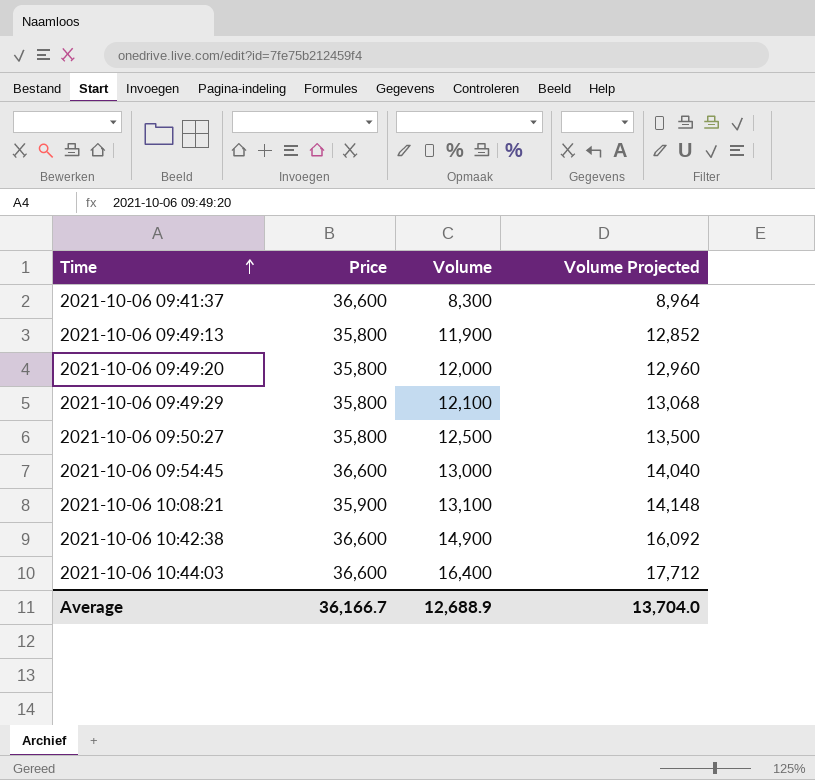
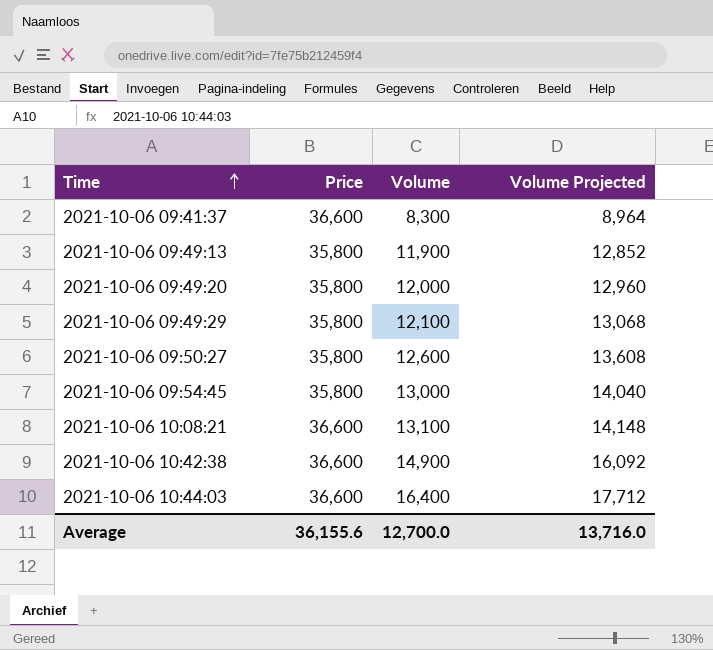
2021-10-06 09:50:27 | Volume: 12,500 -> 12,600
2021-10-06 09:50:27 | Volume Projected: 13,500 -> 13,608
2021-10-06 09:54:45 | Price: 36,600 -> 35,800
2021-10-06 10:08:21 | Price: 35,900 -> 36,600
Average | Price: 36,166.7 -> 36,155.6
Average | Volume: 12,688.9 -> 12,700.0
Average | Volume Projected: 13,704.0 -> 13,716.0

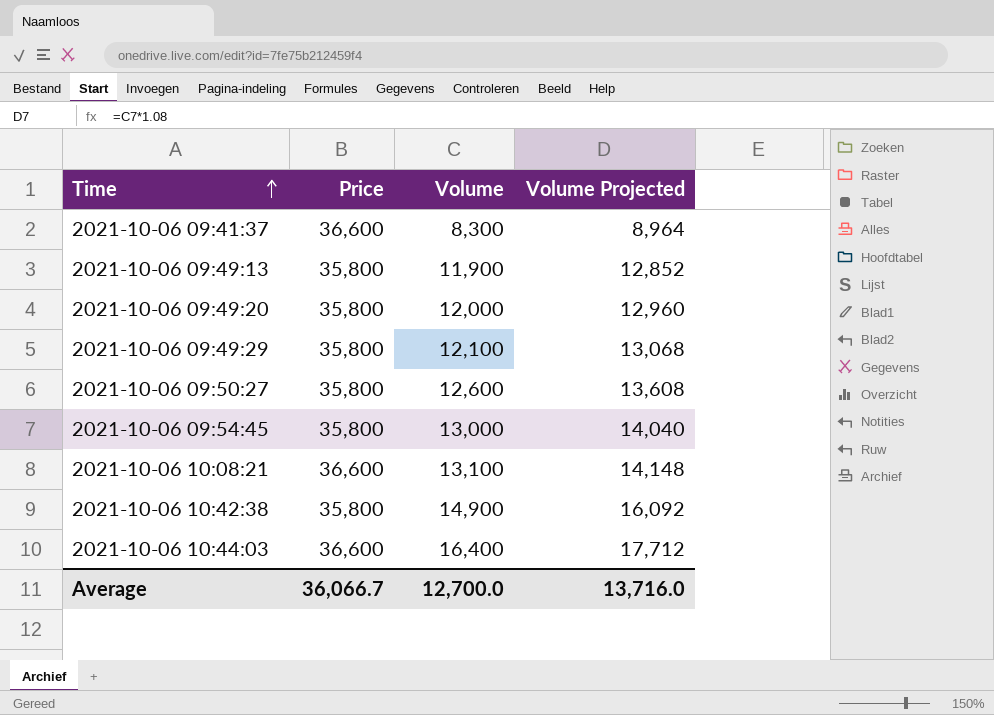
2021-10-06 10:42:38 | Price: 36,600 -> 35,800
Average | Price: 36,155.6 -> 36,066.7

